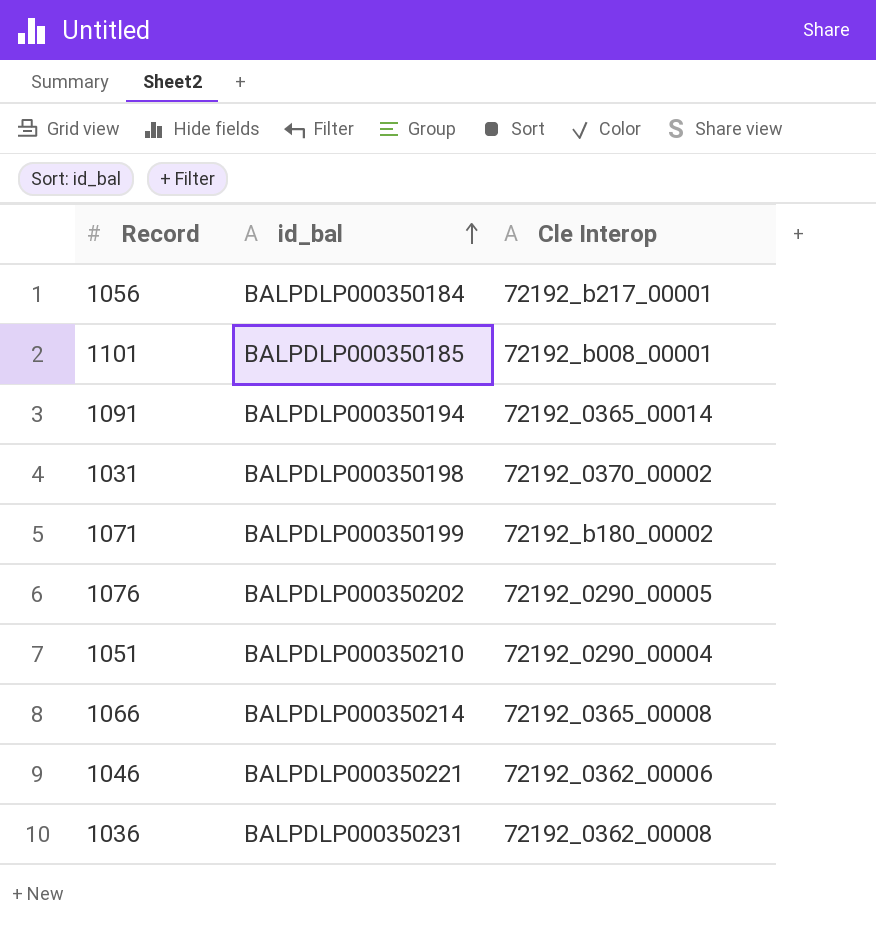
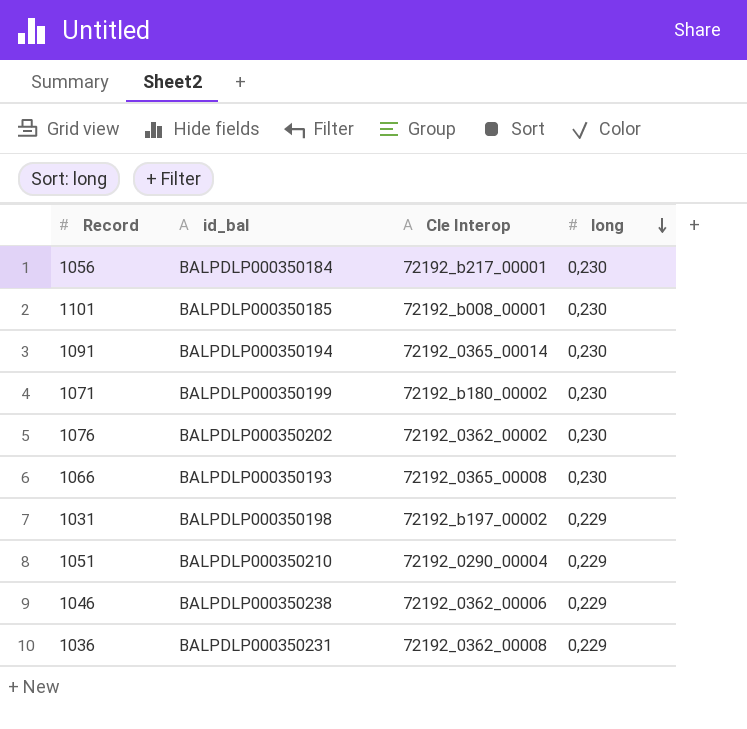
row order: id_bal ascending -> long descending
column long | position: none -> 4
1076 | Cle Interop: 72192_0290_00005 -> 72192_0362_00002
1066 | id_bal: BALPDLP000350214 -> BALPDLP000350193
1031 | Cle Interop: 72192_0370_00002 -> 72192_b197_00002
1046 | id_bal: BALPDLP000350221 -> BALPDLP000350238

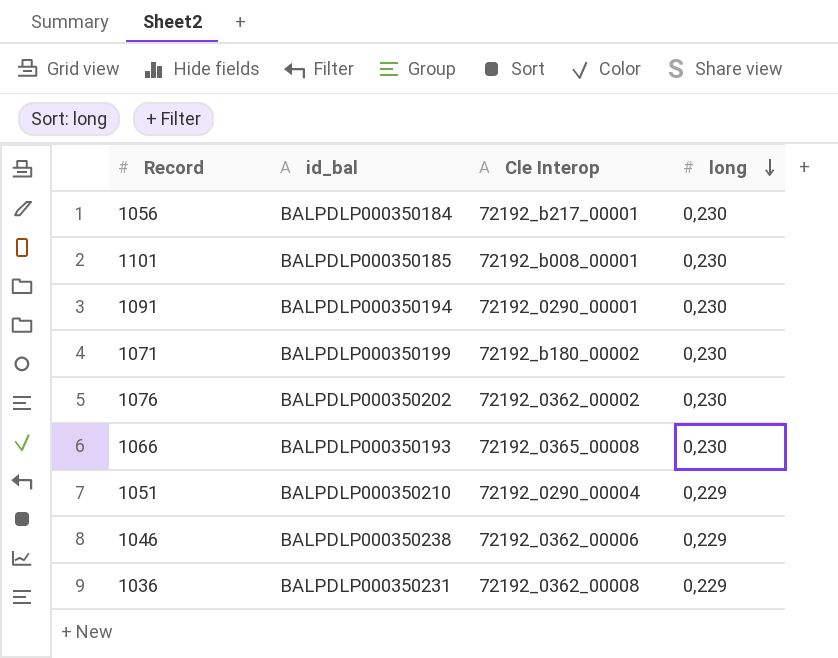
row 1031: BALPDLP000350198 | 72192_b197_00002 | 0,229 -> none
1091 | Cle Interop: 72192_0365_00014 -> 72192_0290_00001

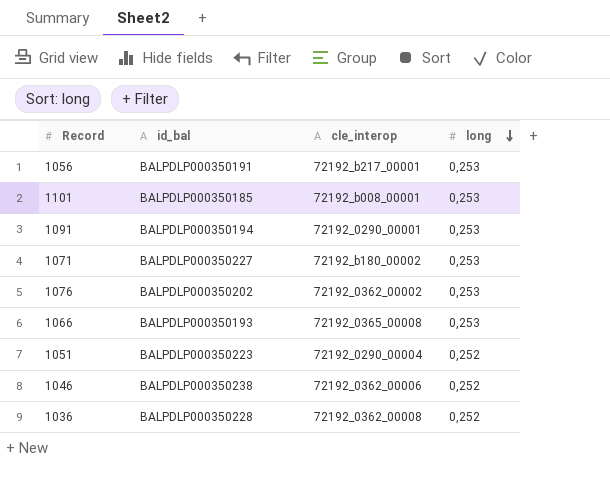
column name: Cle Interop -> cle_interop
1056 | id_bal: BALPDLP000350184 -> BALPDLP000350191
1056 | long: 0,230 -> 0,253
1101 | long: 0,230 -> 0,253
1091 | long: 0,230 -> 0,253
1071 | id_bal: BALPDLP000350199 -> BALPDLP000350227
1071 | long: 0,230 -> 0,253
1076 | long: 0,230 -> 0,253
1066 | long: 0,230 -> 0,253
1051 | id_bal: BALPDLP000350210 -> BALPDLP000350223
1051 | long: 0,229 -> 0,252
1046 | long: 0,229 -> 0,252
1036 | id_bal: BALPDLP000350231 -> BALPDLP000350228
1036 | long: 0,229 -> 0,252

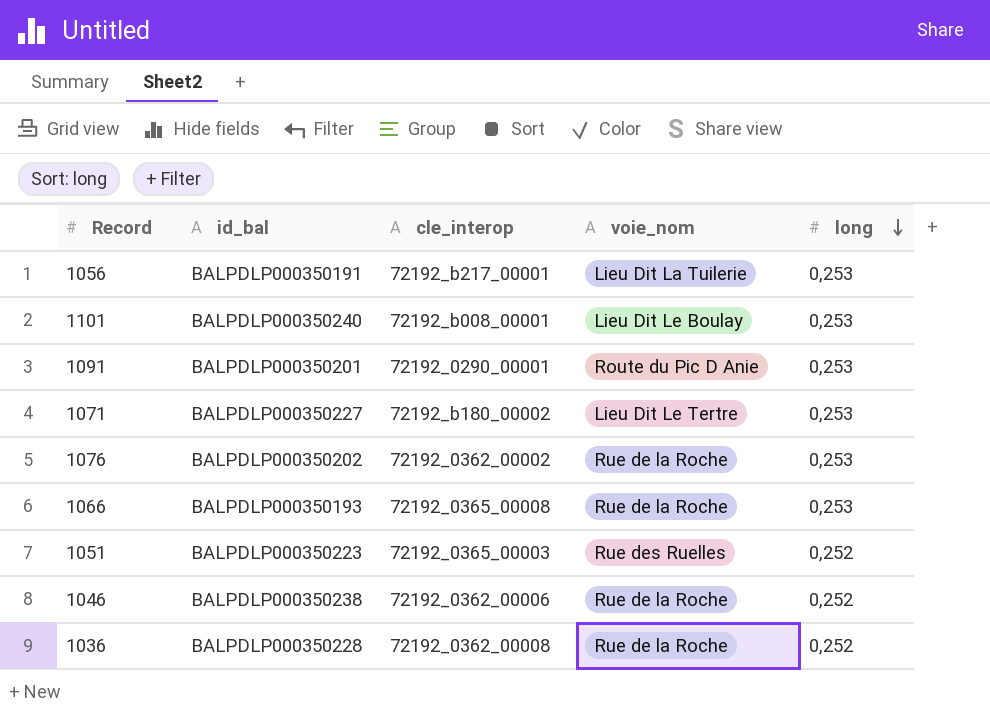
column voie_nom | position: none -> 4
1101 | id_bal: BALPDLP000350185 -> BALPDLP000350240
1091 | id_bal: BALPDLP000350194 -> BALPDLP000350201
1051 | cle_interop: 72192_0290_00004 -> 72192_0365_00003

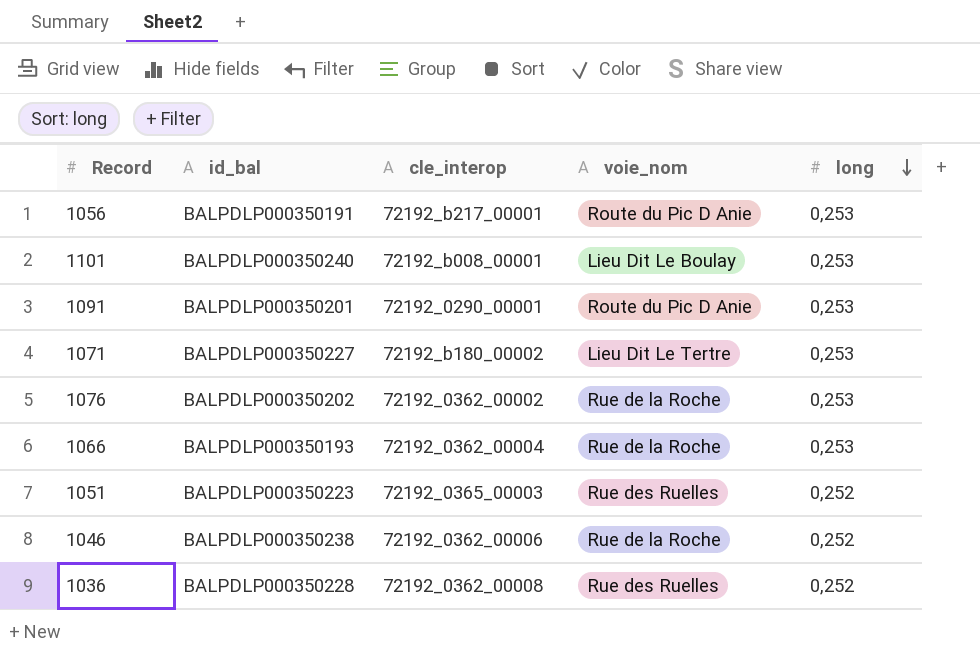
1056 | voie_nom: Lieu Dit La Tuilerie -> Route du Pic D Anie
1066 | cle_interop: 72192_0365_00008 -> 72192_0362_00004
1036 | voie_nom: Rue de la Roche -> Rue des Ruelles

